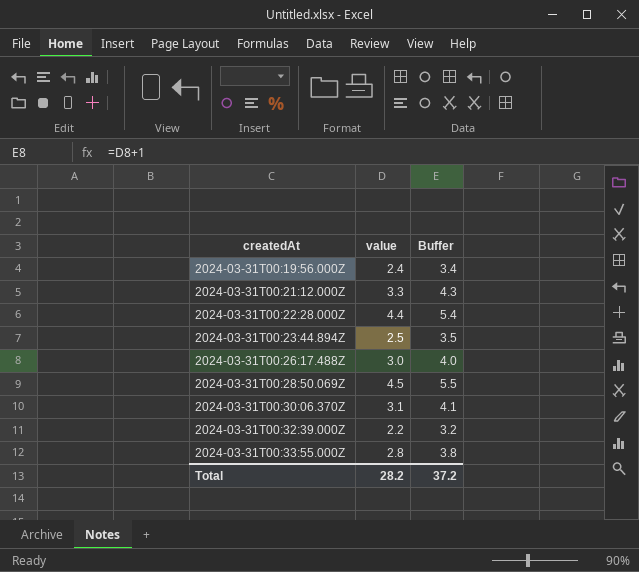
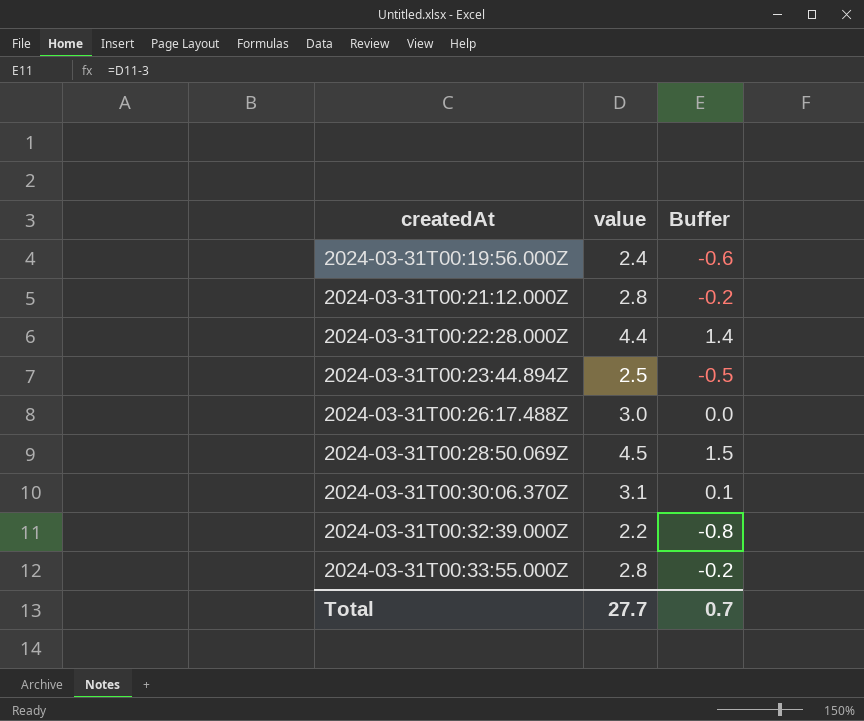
column Buffer | formula: [value] + 1 -> [value] - 3
2024-03-31T00:21:12.000Z | value: 3.3 -> 2.8
Total | value: 28.2 -> 27.7
Total | Buffer: 37.2 -> 0.7

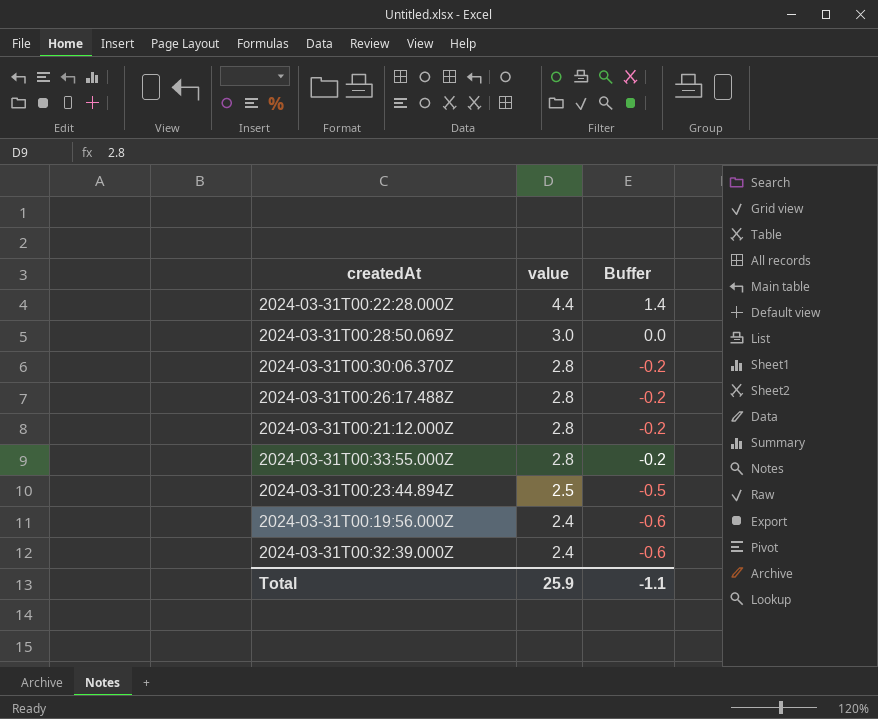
row order: createdAt ascending -> value descending
2024-03-31T00:28:50.069Z | value: 4.5 -> 3.0
2024-03-31T00:28:50.069Z | Buffer: 1.5 -> 0.0
2024-03-31T00:30:06.370Z | value: 3.1 -> 2.8
2024-03-31T00:30:06.370Z | Buffer: 0.1 -> -0.2
2024-03-31T00:26:17.488Z | value: 3.0 -> 2.8
2024-03-31T00:26:17.488Z | Buffer: 0.0 -> -0.2
2024-03-31T00:32:39.000Z | value: 2.2 -> 2.4
2024-03-31T00:32:39.000Z | Buffer: -0.8 -> -0.6
Total | value: 27.7 -> 25.9
Total | Buffer: 0.7 -> -1.1

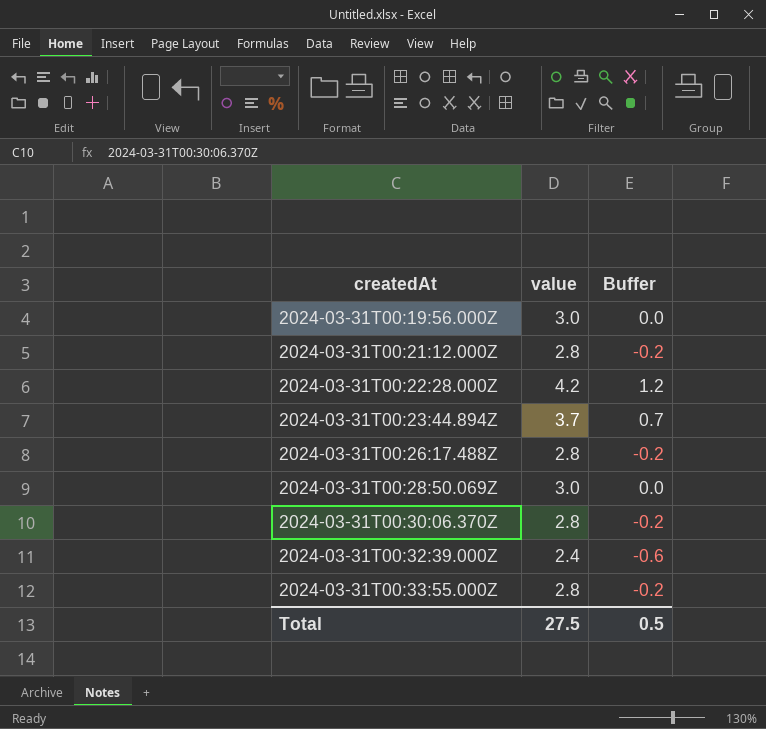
row order: value descending -> createdAt ascending
2024-03-31T00:19:56.000Z | value: 2.4 -> 3.0
2024-03-31T00:19:56.000Z | Buffer: -0.6 -> 0.0
2024-03-31T00:22:28.000Z | value: 4.4 -> 4.2
2024-03-31T00:22:28.000Z | Buffer: 1.4 -> 1.2
2024-03-31T00:23:44.894Z | value: 2.5 -> 3.7
2024-03-31T00:23:44.894Z | Buffer: -0.5 -> 0.7
Total | value: 25.9 -> 27.5
Total | Buffer: -1.1 -> 0.5

